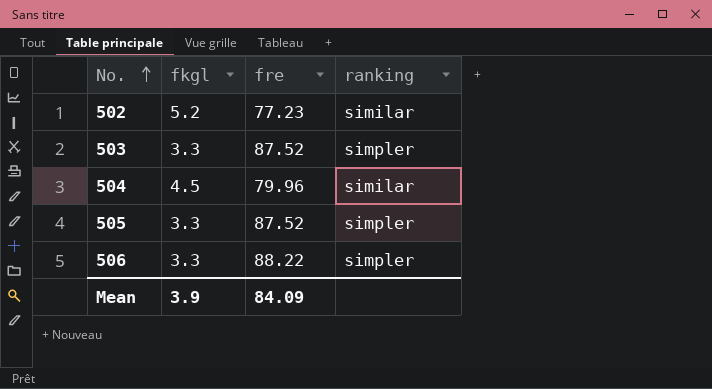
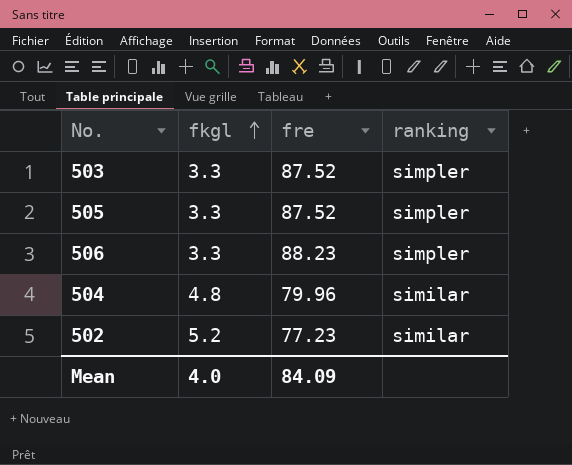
row order: No. ascending -> fkgl ascending
506 | fre: 88.22 -> 88.23
504 | fkgl: 4.5 -> 4.8
Mean | fkgl: 3.9 -> 4.0

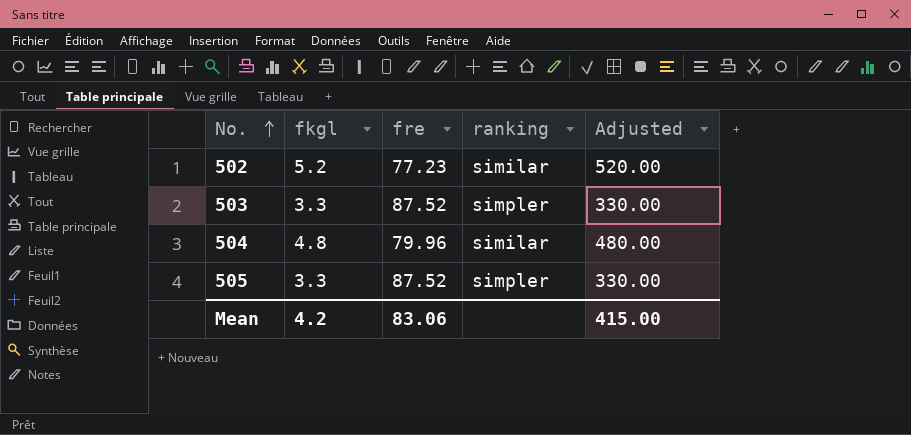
row order: fkgl ascending -> No. ascending
column Adjusted | formula: none -> [fkgl] * 100
row 506: 3.3 | 88.23 | simpler -> none
Mean | fkgl: 4.0 -> 4.2
Mean | fre: 84.09 -> 83.06

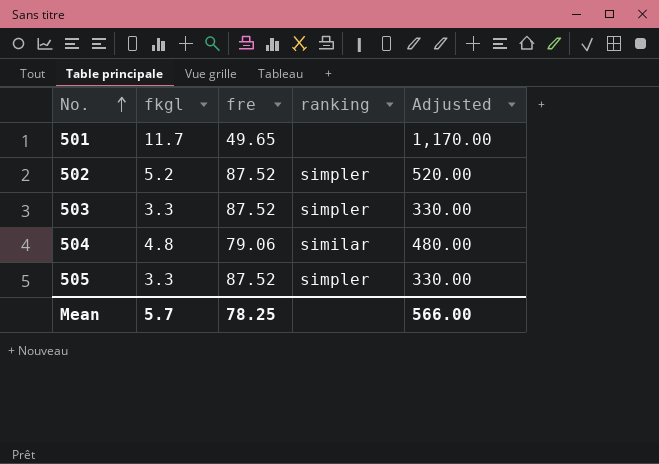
row 501: none -> 11.7 | 49.65 | none | 1,170.00
502 | fre: 77.23 -> 87.52
502 | ranking: similar -> simpler
504 | fre: 79.96 -> 79.06
Mean | fkgl: 4.2 -> 5.7
Mean | fre: 83.06 -> 78.25
Mean | Adjusted: 415.00 -> 566.00

